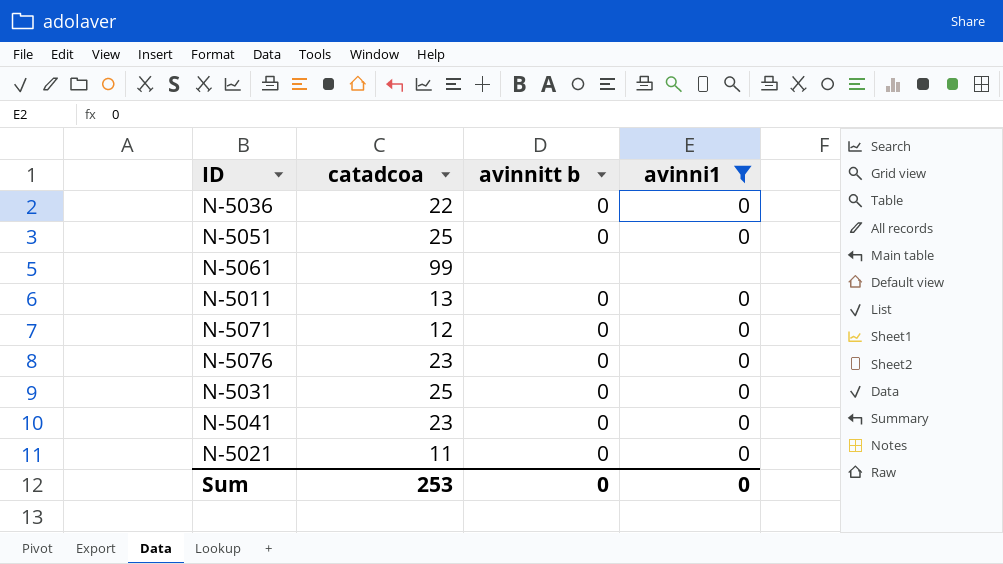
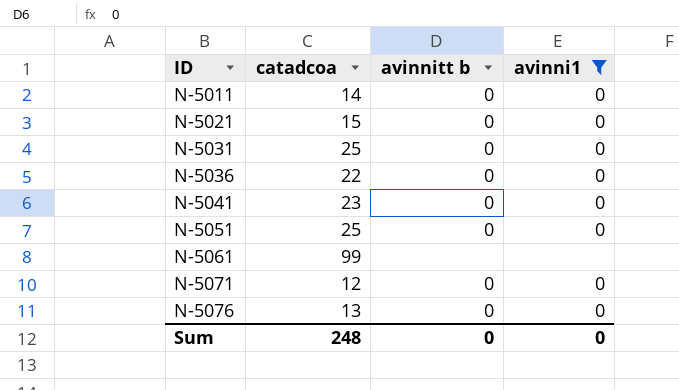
row order: none -> ID ascending
N-5011 | catadcoa: 13 -> 14
N-5021 | catadcoa: 11 -> 15
N-5076 | catadcoa: 23 -> 13
Sum | catadcoa: 253 -> 248

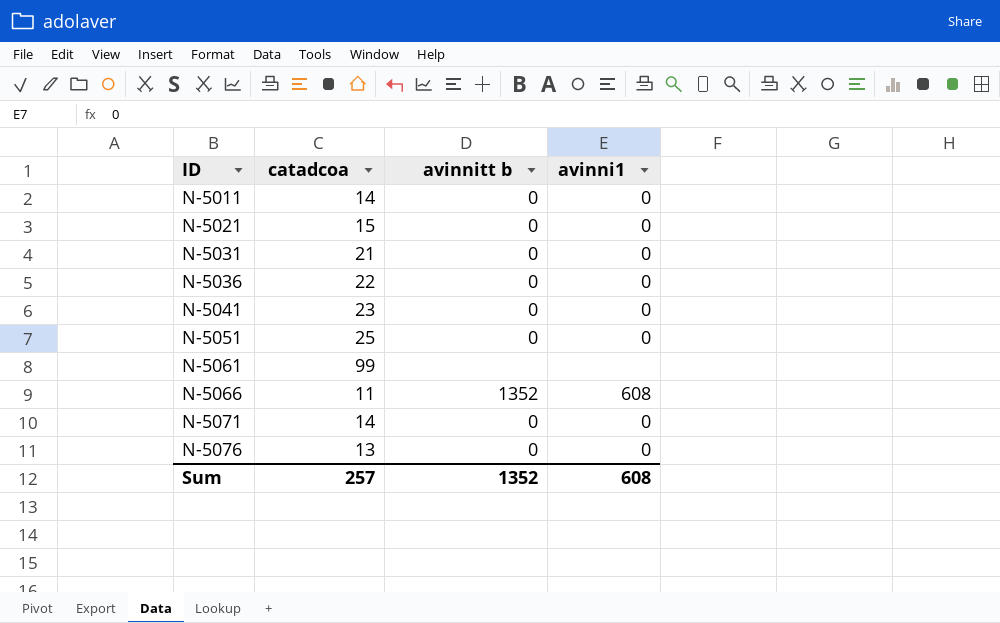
filter: avinni1 != 608 -> none
N-5031 | catadcoa: 25 -> 21
N-5071 | catadcoa: 12 -> 14
Sum | catadcoa: 248 -> 257
Sum | avinnitt b: 0 -> 1352
Sum | avinni1: 0 -> 608

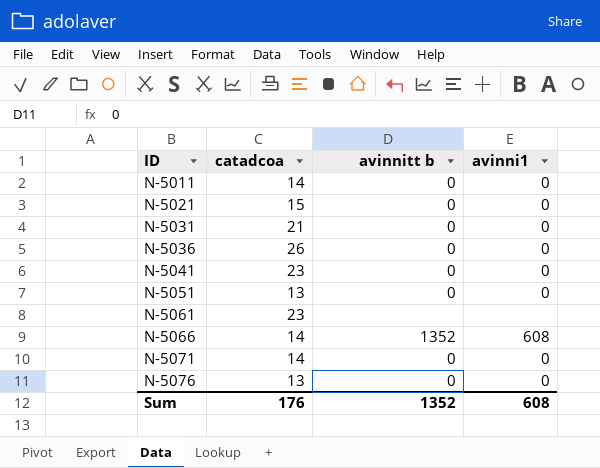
N-5036 | catadcoa: 22 -> 26
N-5051 | catadcoa: 25 -> 13
N-5061 | catadcoa: 99 -> 23
N-5066 | catadcoa: 11 -> 14
Sum | catadcoa: 257 -> 176

